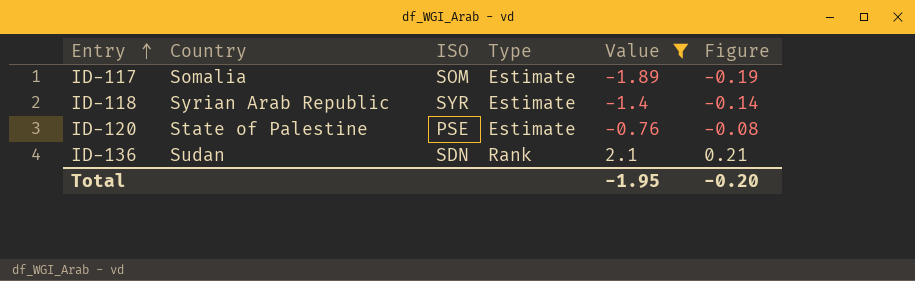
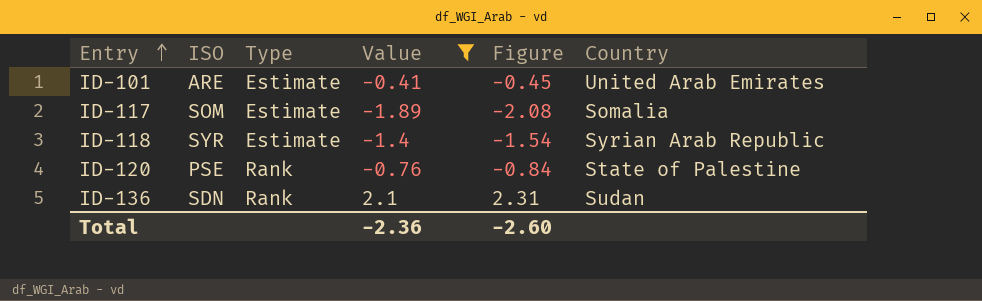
column Figure | formula: [Value] * 0.1 -> [Value] * 1.1
column Country | position: 2 -> 6
row ID-101: none -> ARE | Estimate | -0.41 | -0.45 | United Arab Emirates
ID-120 | Type: Estimate -> Rank
Total | Value: -1.95 -> -2.36
Total | Figure: -0.20 -> -2.60

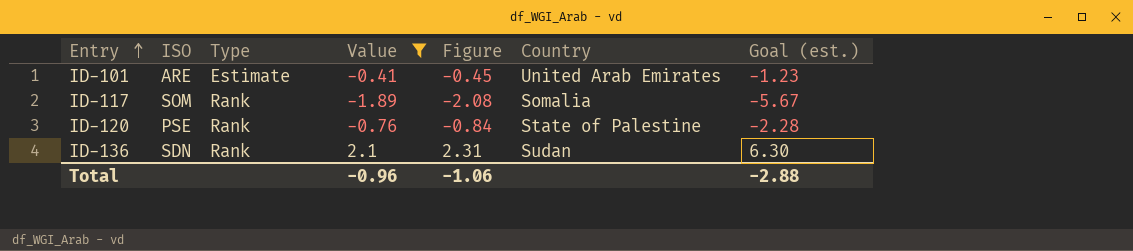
column Goal (est.) | formula: none -> [Value] * 3
row ID-118: SYR | Estimate | -1.4 | -1.54 | Syrian Arab Republic -> none
ID-117 | Type: Estimate -> Rank
Total | Value: -2.36 -> -0.96
Total | Figure: -2.60 -> -1.06

